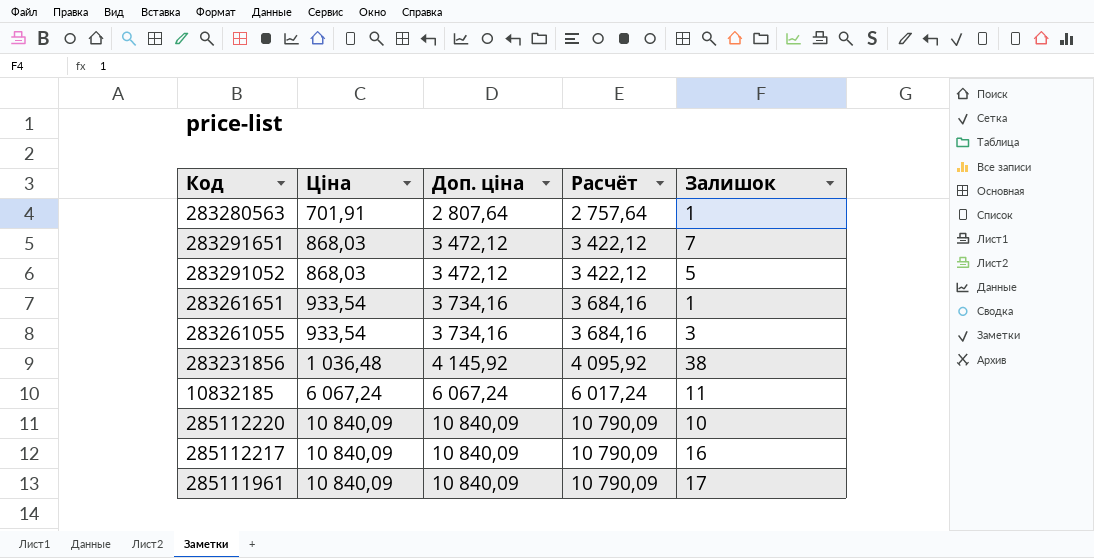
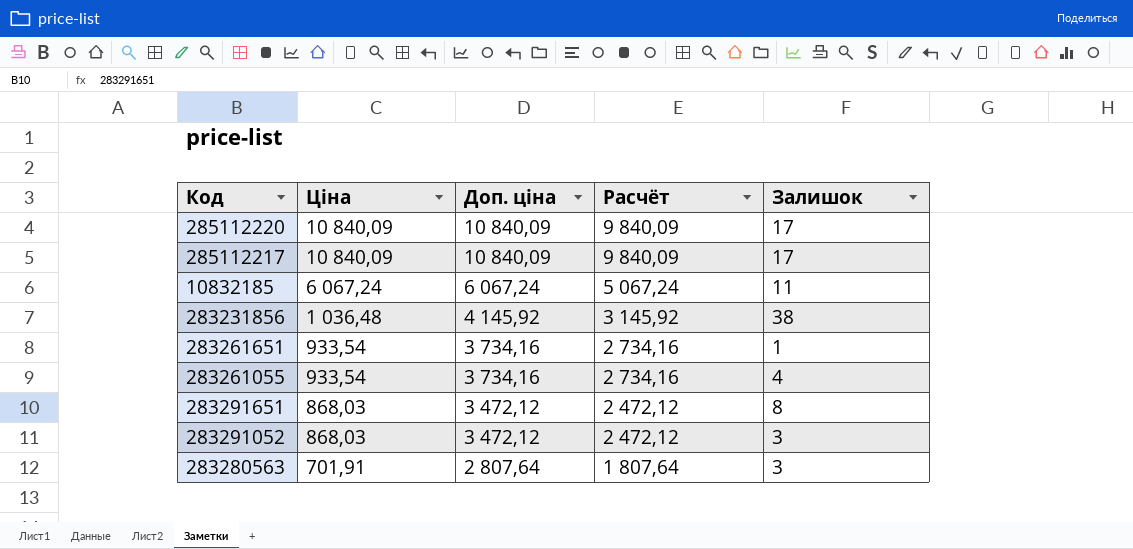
row order: Ціна ascending -> Ціна descending
column Расчёт | formula: [Доп. ціна] - 50 -> [Доп. ціна] - 1000
row 285111961: 10 840,09 | 10 840,09 | 10 790,09 | 17 -> none
285112220 | Залишок: 10 -> 17
285112217 | Залишок: 16 -> 17
283261055 | Залишок: 3 -> 4
283291651 | Залишок: 7 -> 8
283291052 | Залишок: 5 -> 3
283280563 | Залишок: 1 -> 3

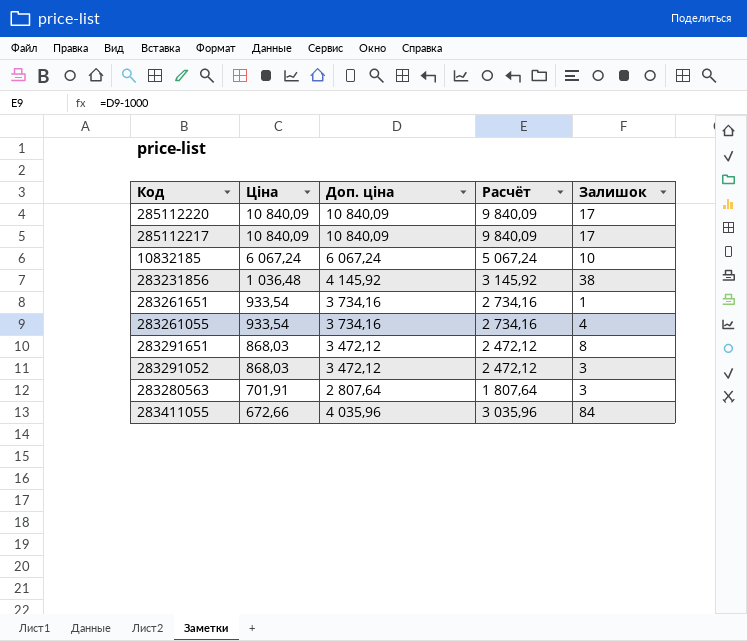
10832185 | Залишок: 11 -> 10
row 283411055: none -> 672,66 | 4 035,96 | 3 035,96 | 84

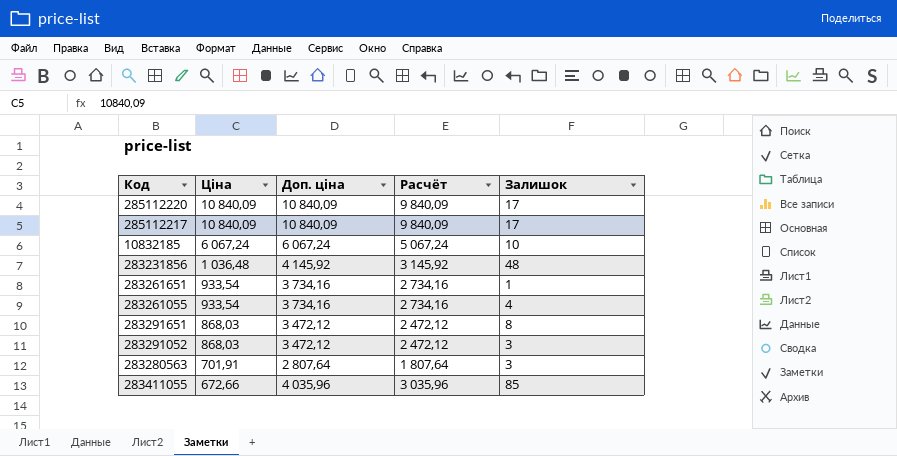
283231856 | Залишок: 38 -> 48
283411055 | Залишок: 84 -> 85

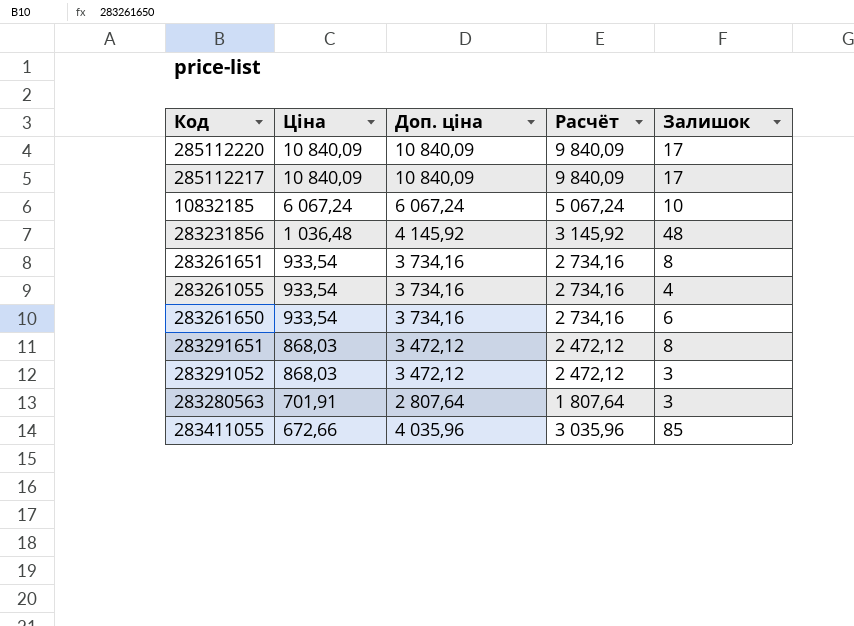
283261651 | Залишок: 1 -> 8
row 283261650: none -> 933,54 | 3 734,16 | 2 734,16 | 6

